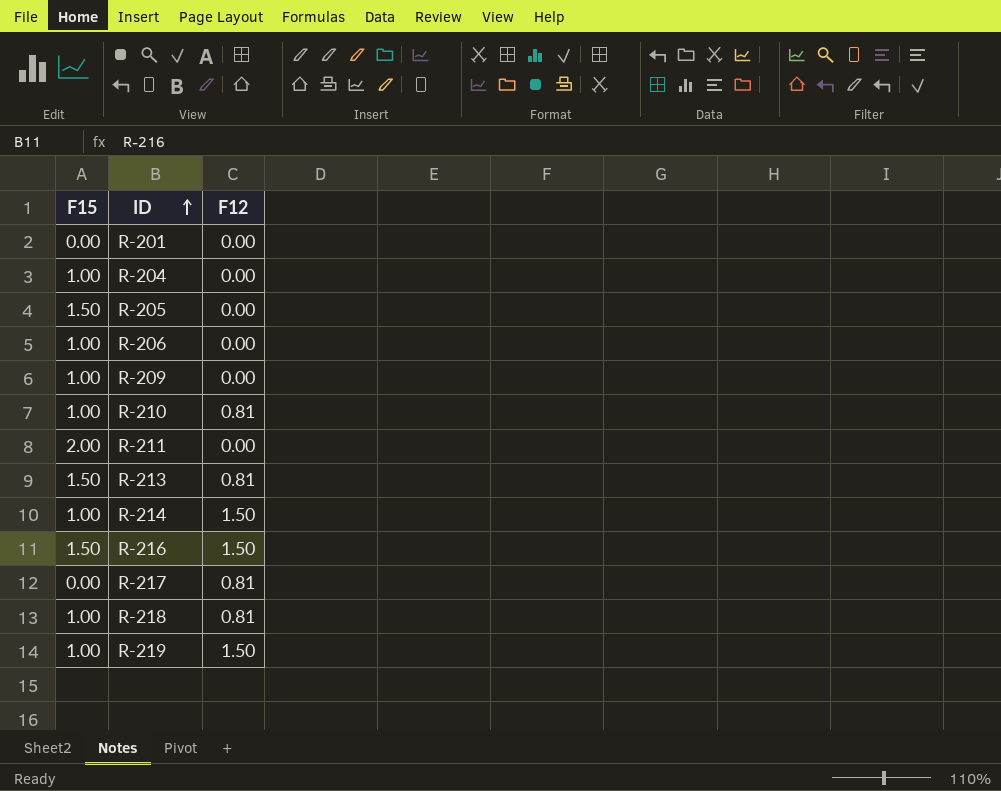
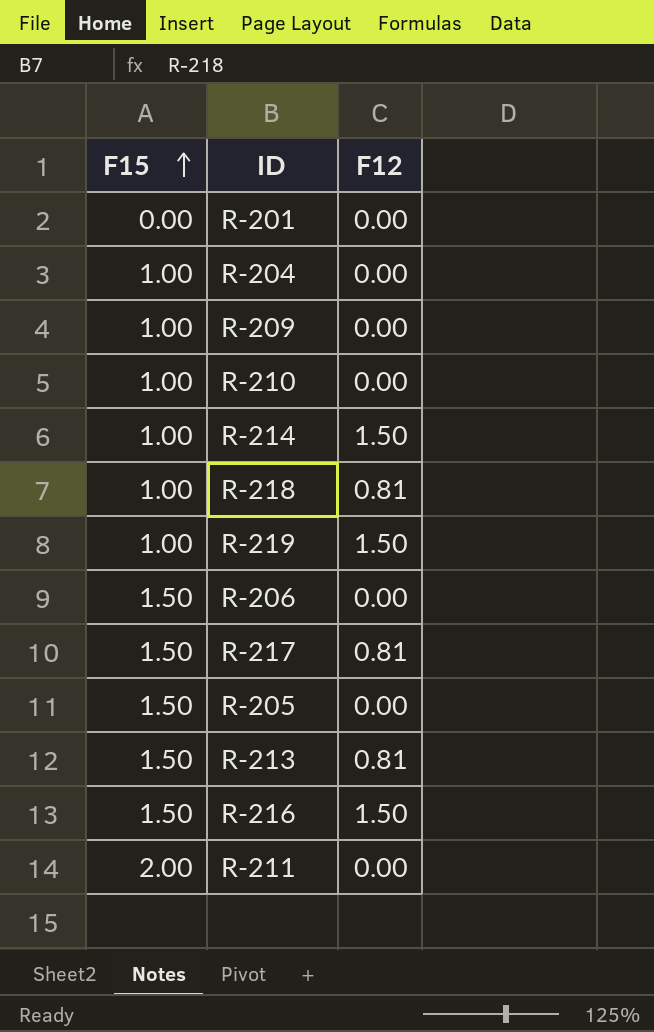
row order: ID ascending -> F15 ascending
R-210 | F12: 0.81 -> 0.00
R-206 | F15: 1.00 -> 1.50
R-217 | F15: 0.00 -> 1.50

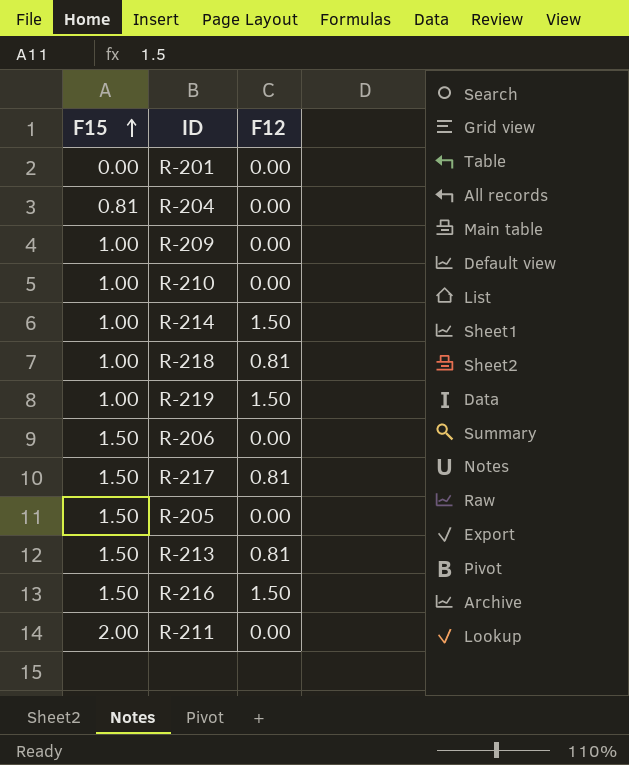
R-204 | F15: 1.00 -> 0.81

